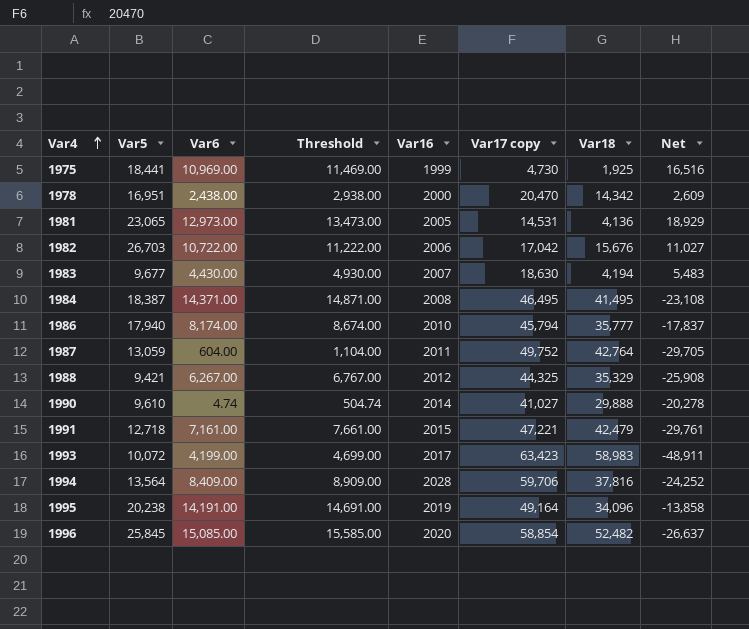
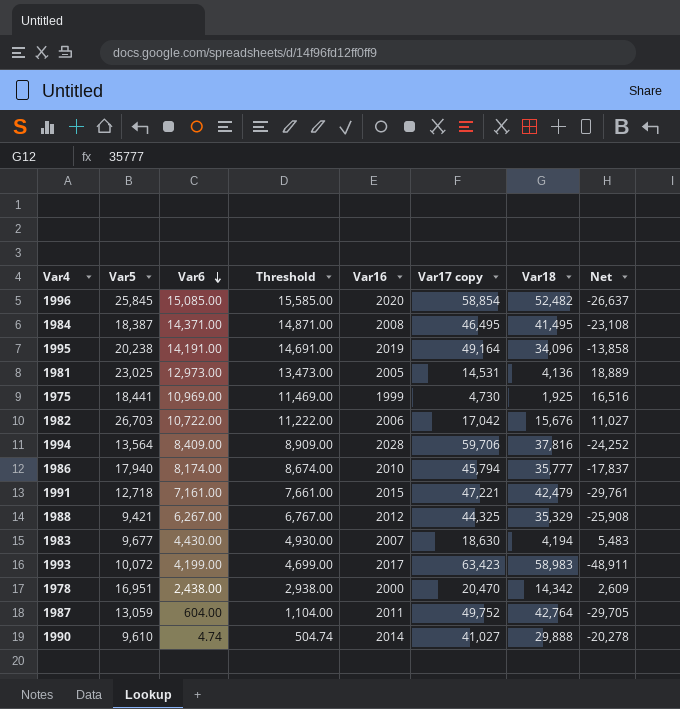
row order: Var4 ascending -> Var6 descending
1981 | Var5: 23,065 -> 23,025
1981 | Net: 18,929 -> 18,889

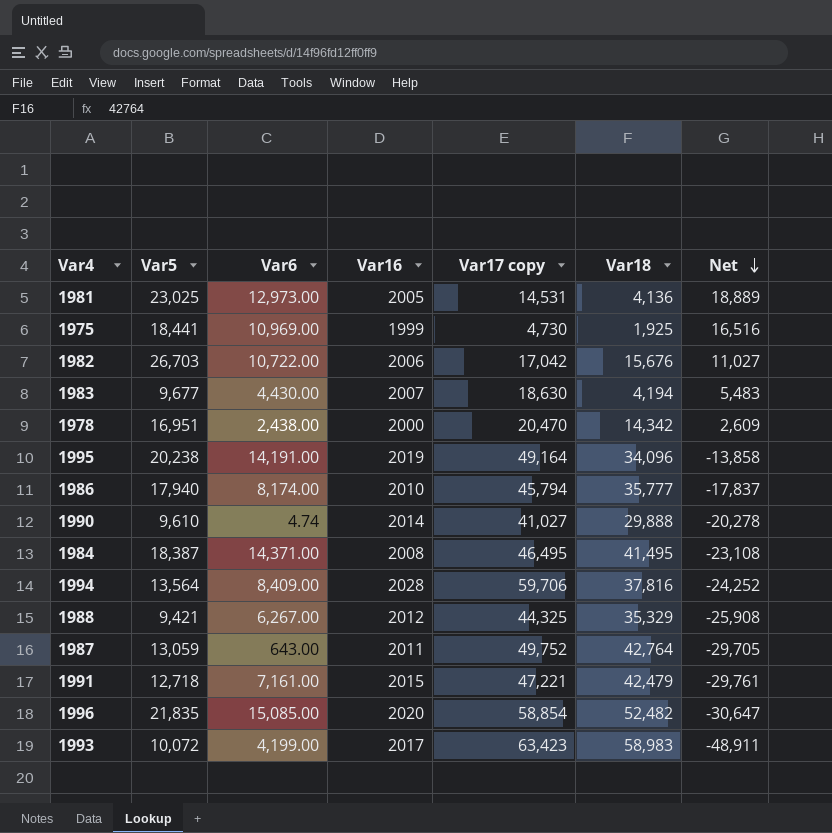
row order: Var6 descending -> Net descending
column Threshold | formula: [Var6] + 500 -> none
1987 | Var6: 604.00 -> 643.00
1996 | Var5: 25,845 -> 21,835
1996 | Net: -26,637 -> -30,647

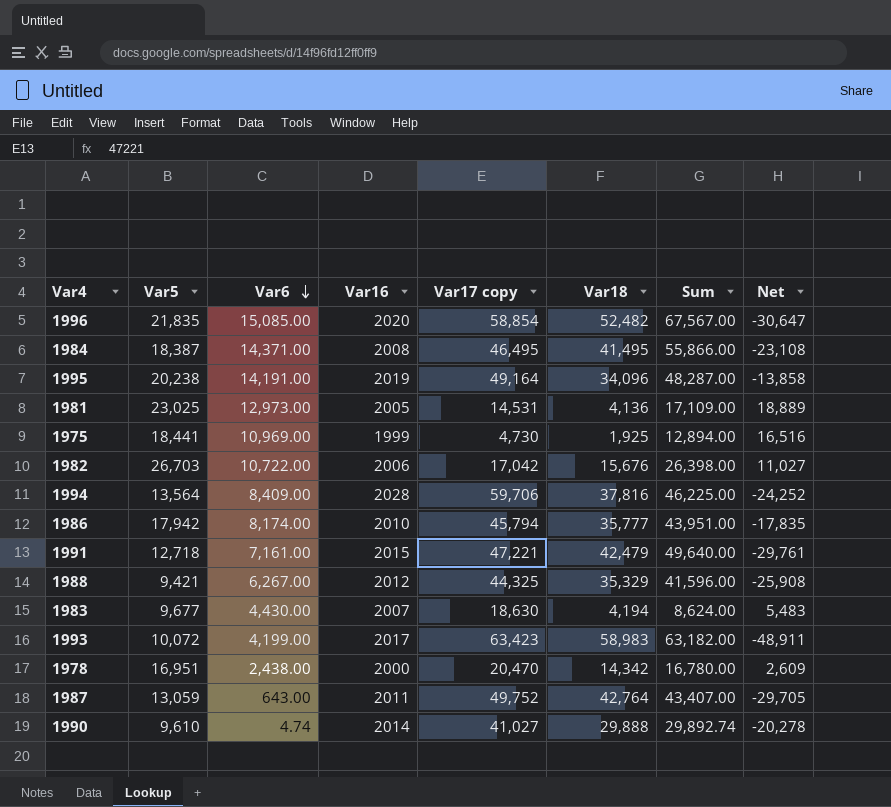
row order: Net descending -> Var6 descending
column Sum | formula: none -> [Var6] + [Var18]
1986 | Var5: 17,940 -> 17,942
1986 | Net: -17,837 -> -17,835

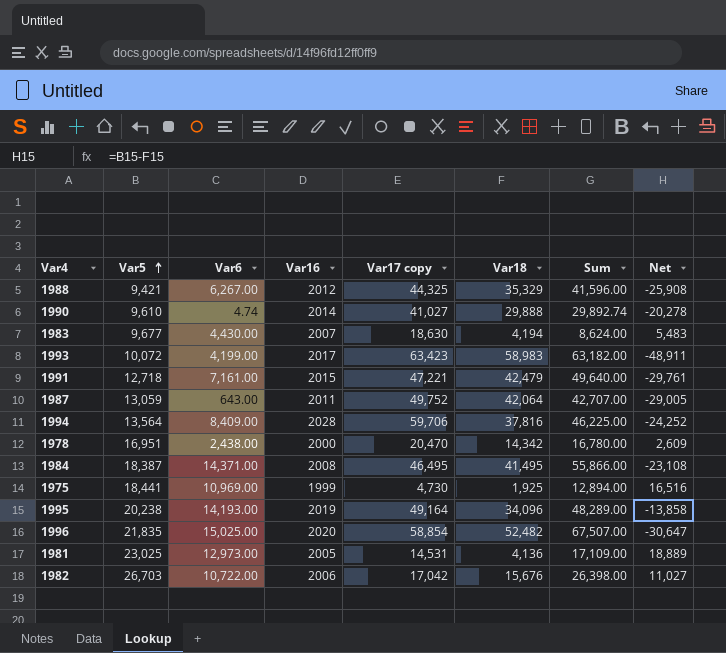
row order: Var6 descending -> Var5 ascending
row 1986: 17,942 | 8,174.00 | 2010 | 45,794 | 35,777 | 43,951.00 | -17,835 -> none
1987 | Var18: 42,764 -> 42,064
1987 | Sum: 43,407.00 -> 42,707.00
1987 | Net: -29,705 -> -29,005
1995 | Var6: 14,191.00 -> 14,193.00
1995 | Sum: 48,287.00 -> 48,289.00
1996 | Var6: 15,085.00 -> 15,025.00
1996 | Sum: 67,567.00 -> 67,507.00

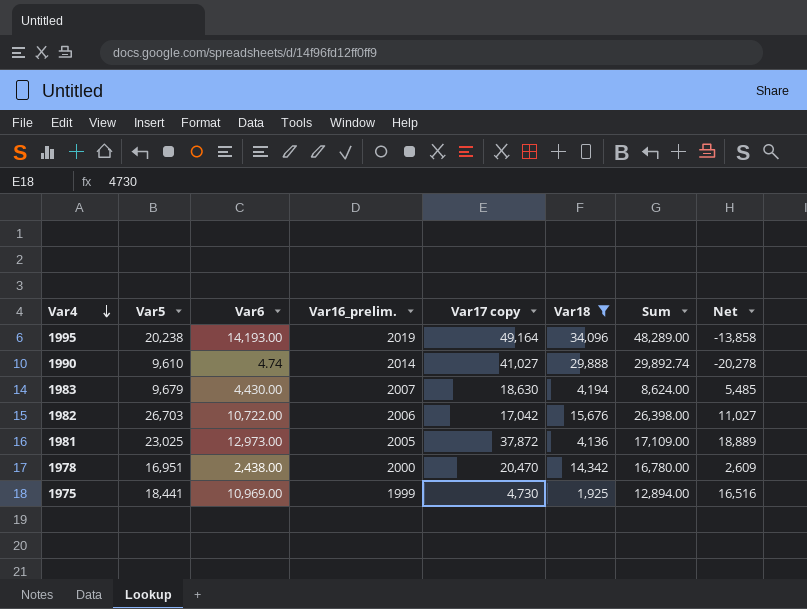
filter: none -> Var18 <= 34,096
row order: Var5 ascending -> Var4 descending
column name: Var16 -> Var16_prelim.
1983 | Var5: 9,677 -> 9,679
1983 | Net: 5,483 -> 5,485
1981 | Var17 copy: 14,531 -> 37,872

